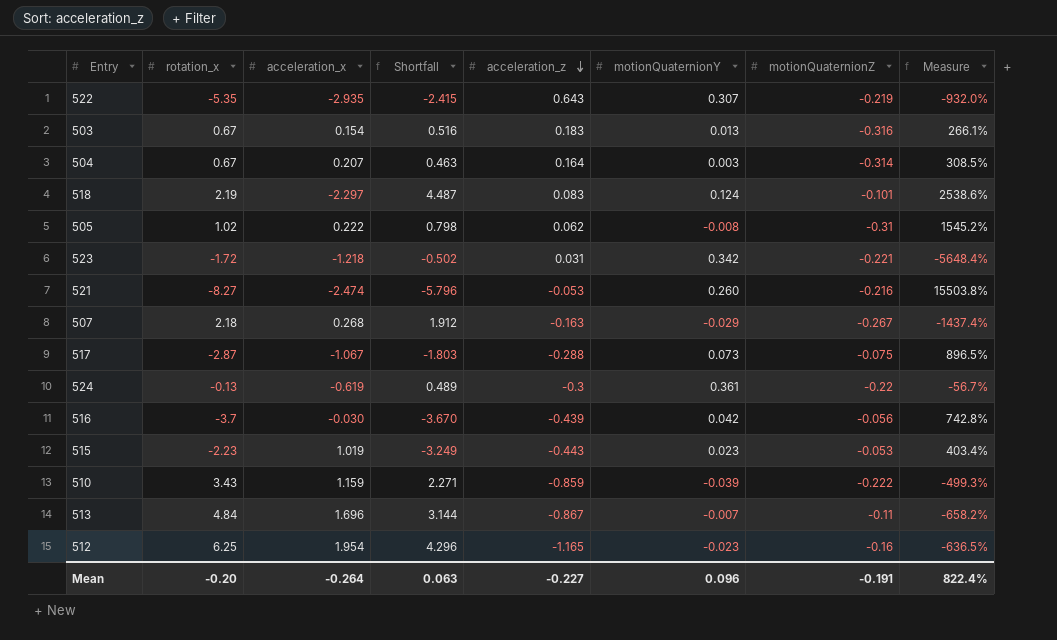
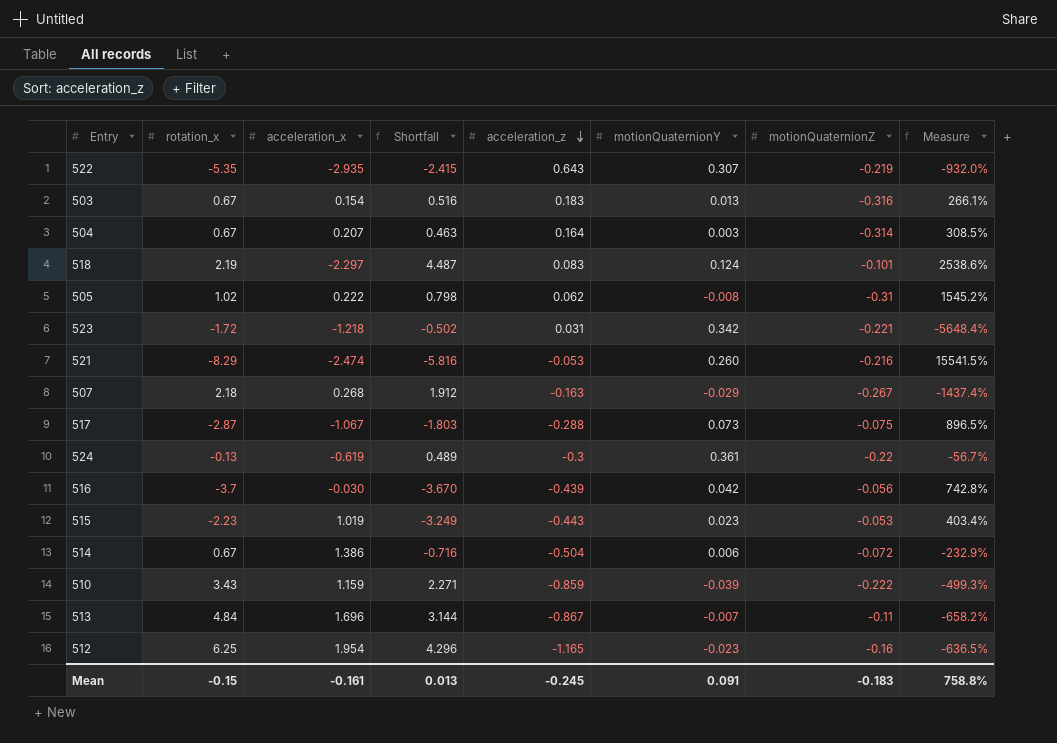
521 | rotation_x: -8.27 -> -8.29
521 | Shortfall: -5.796 -> -5.816
521 | Measure: 15503.8% -> 15541.5%
row 514: none -> 0.67 | 1.386 | -0.716 | -0.504 | 0.006 | -0.072 | -232.9%
Mean | rotation_x: -0.20 -> -0.15
Mean | acceleration_x: -0.264 -> -0.161
Mean | Shortfall: 0.063 -> 0.013
Mean | acceleration_z: -0.227 -> -0.245
Mean | motionQuaternionY: 0.096 -> 0.091
Mean | motionQuaternionZ: -0.191 -> -0.183
Mean | Measure: 822.4% -> 758.8%

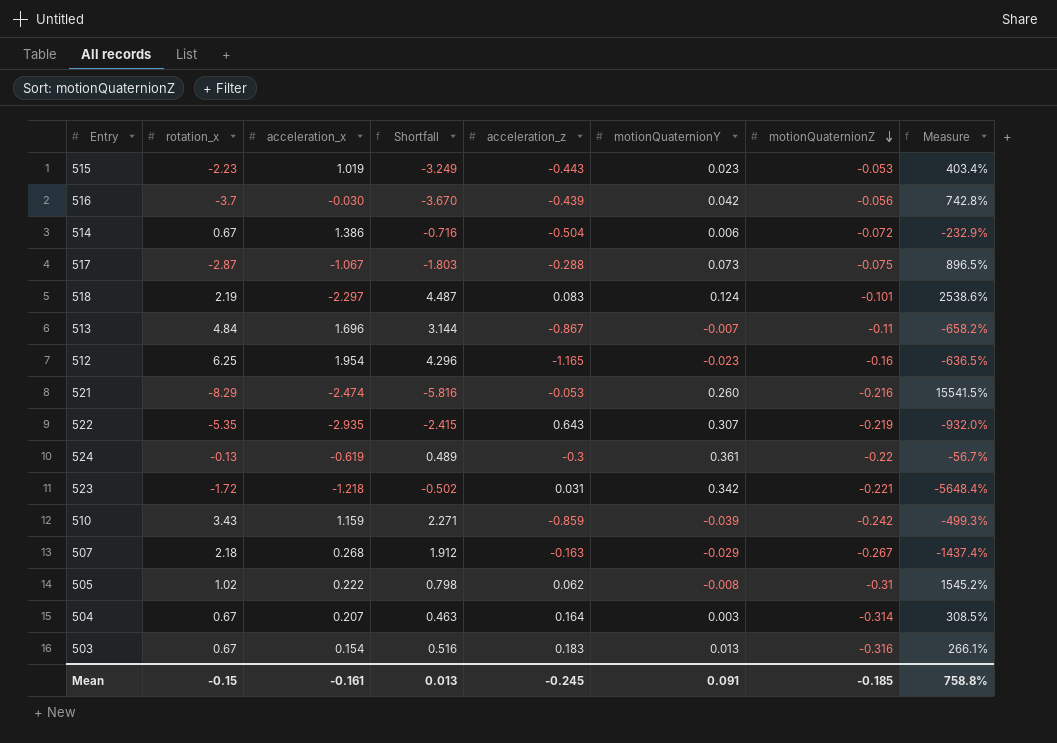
row order: acceleration_z descending -> motionQuaternionZ descending
510 | motionQuaternionZ: -0.222 -> -0.242
Mean | motionQuaternionZ: -0.183 -> -0.185

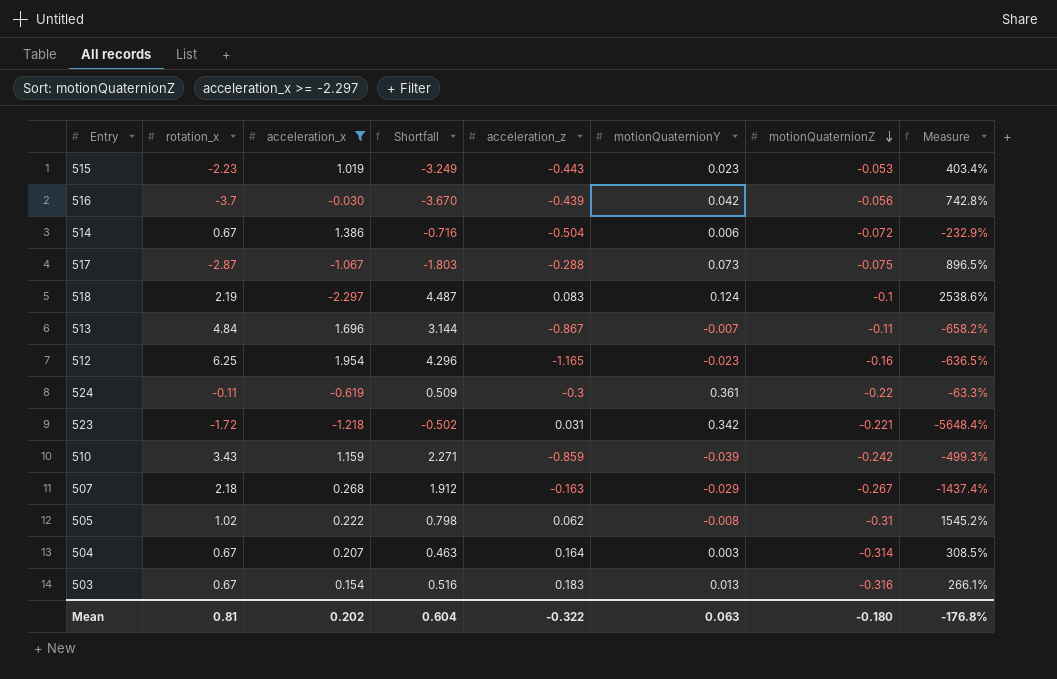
filter: none -> acceleration_x >= -2.297
518 | motionQuaternionZ: -0.101 -> -0.1
524 | rotation_x: -0.13 -> -0.11
524 | Shortfall: 0.489 -> 0.509
524 | Measure: -56.7% -> -63.3%
Mean | rotation_x: -0.15 -> 0.81
Mean | acceleration_x: -0.161 -> 0.202
Mean | Shortfall: 0.013 -> 0.604
Mean | acceleration_z: -0.245 -> -0.322
Mean | motionQuaternionY: 0.091 -> 0.063
Mean | motionQuaternionZ: -0.185 -> -0.180
Mean | Measure: 758.8% -> -176.8%

